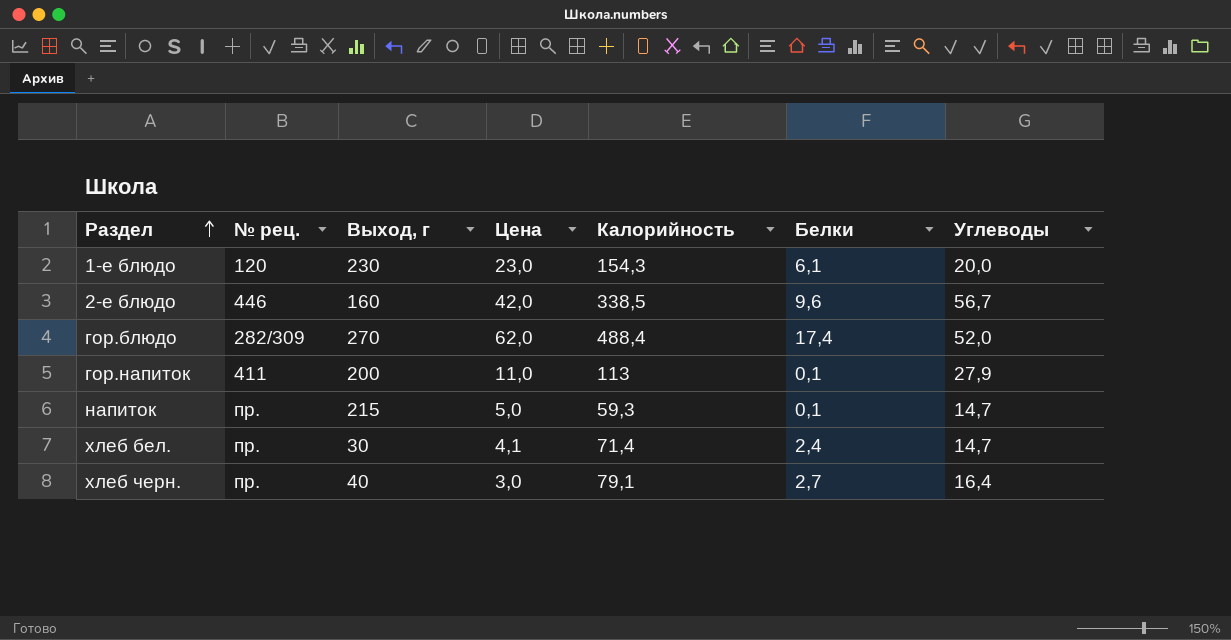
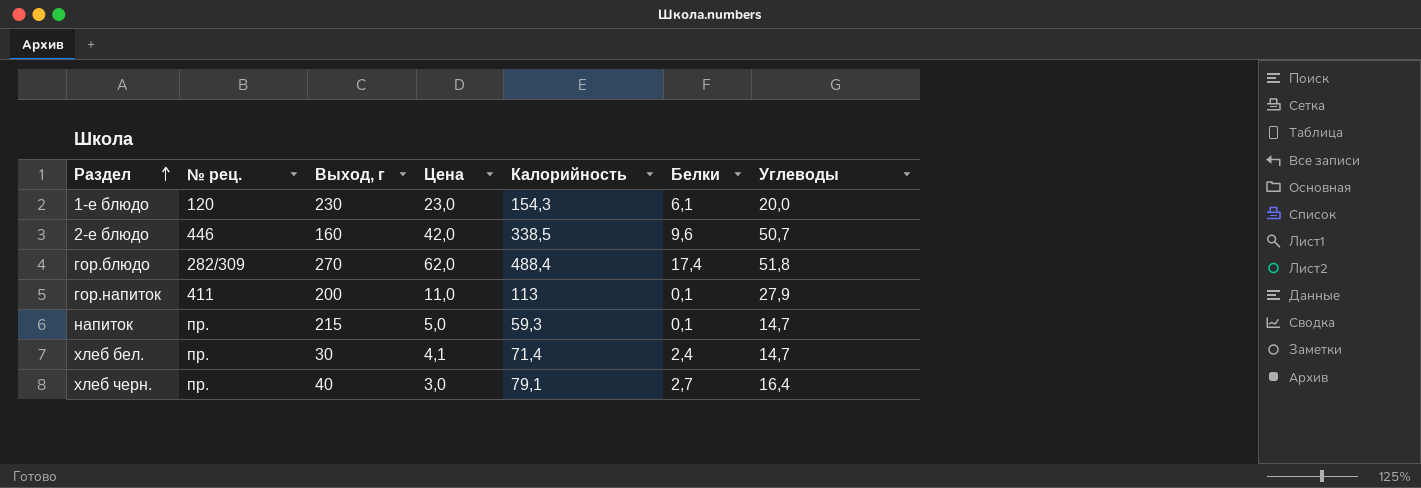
2-е блюдо | Углеводы: 56,7 -> 50,7
гор.блюдо | Углеводы: 52,0 -> 51,8

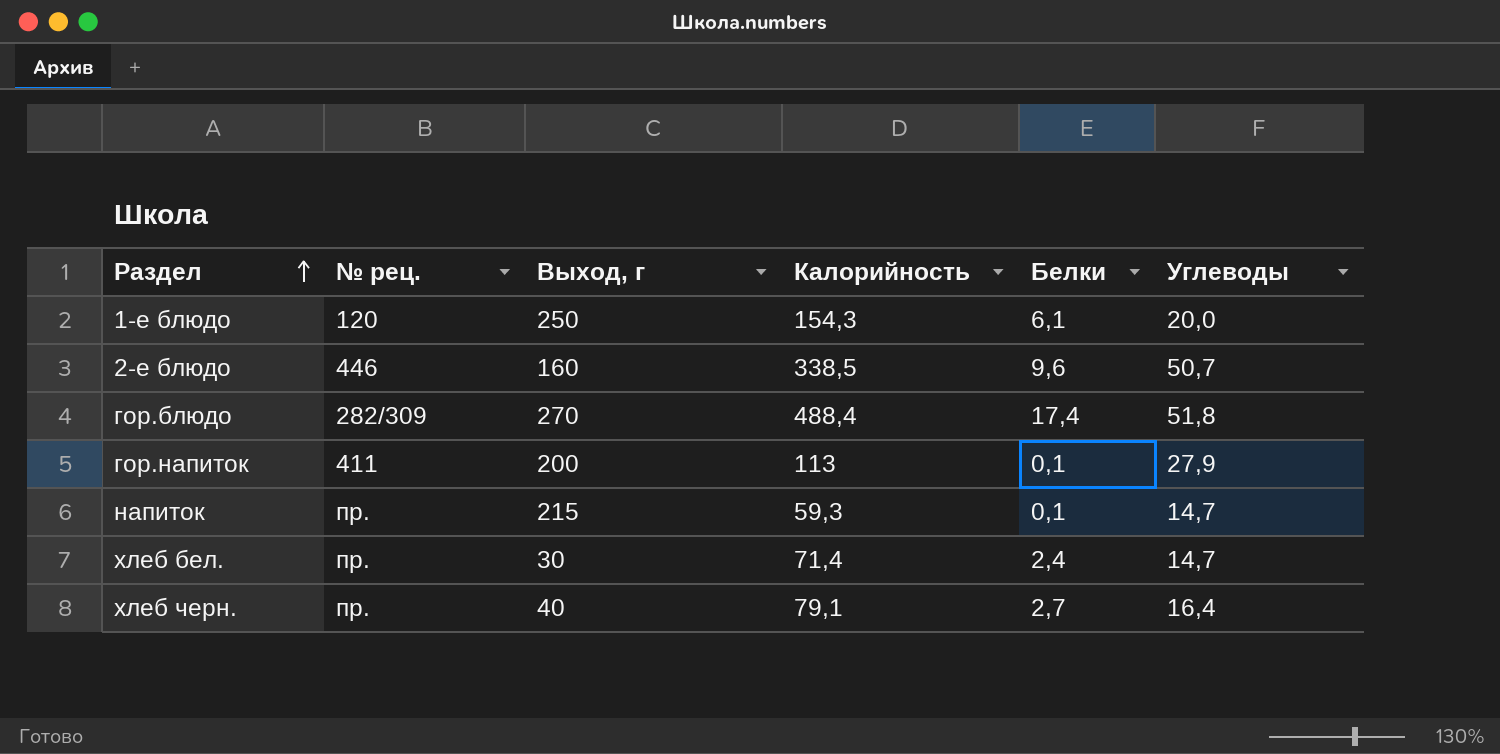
column Цена | position: 4 -> none
1-е блюдо | Выход, г: 230 -> 250

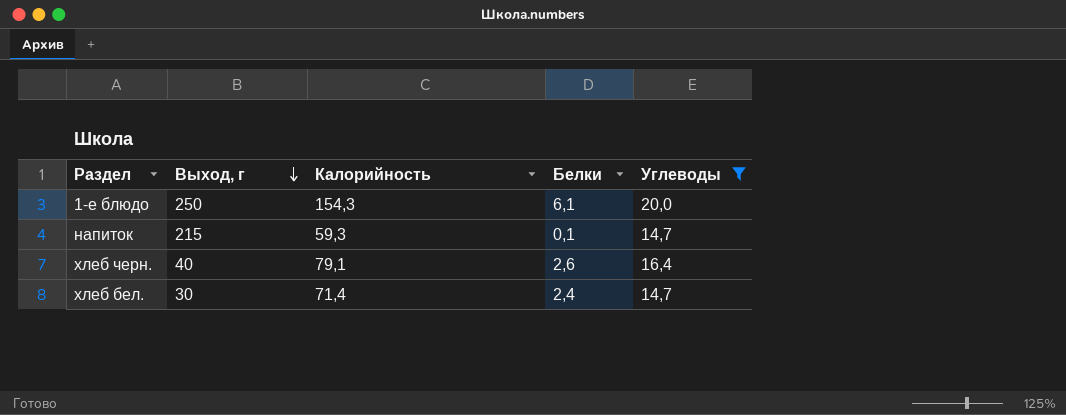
filter: none -> Углеводы <= 20,0
row order: Раздел ascending -> Выход, г descending
column № рец. | position: 2 -> none
хлеб черн. | Белки: 2,7 -> 2,6

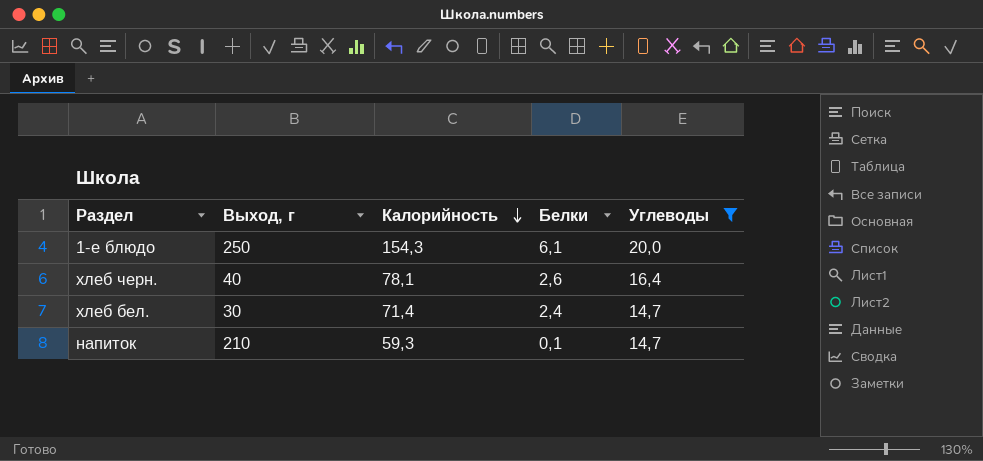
row order: Выход, г descending -> Калорийность descending
хлеб черн. | Калорийность: 79,1 -> 78,1
напиток | Выход, г: 215 -> 210

